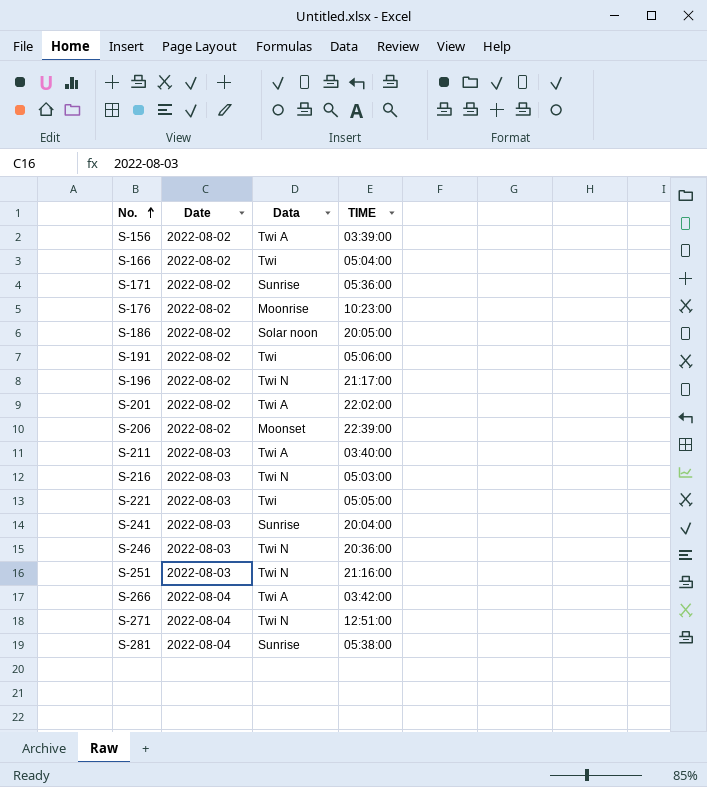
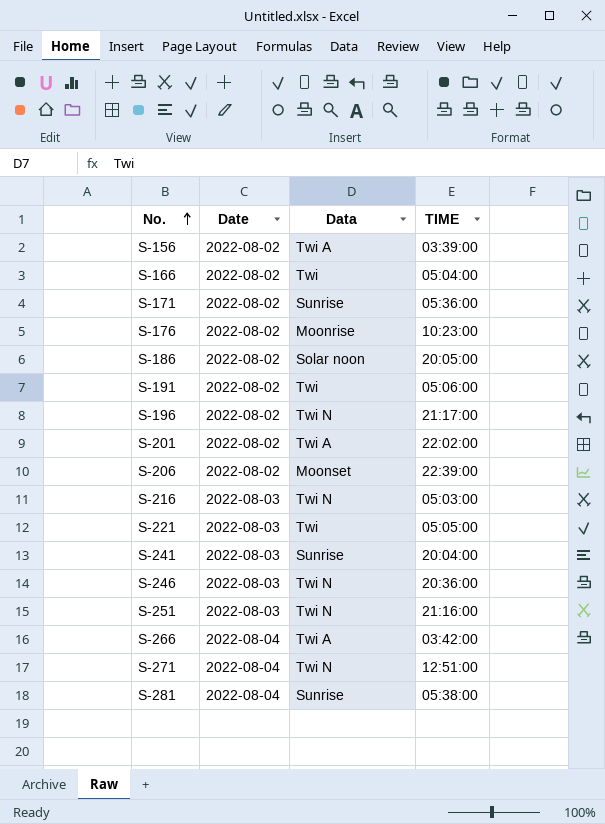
row S-211: 2022-08-03 | Twi A | 03:40:00 -> none

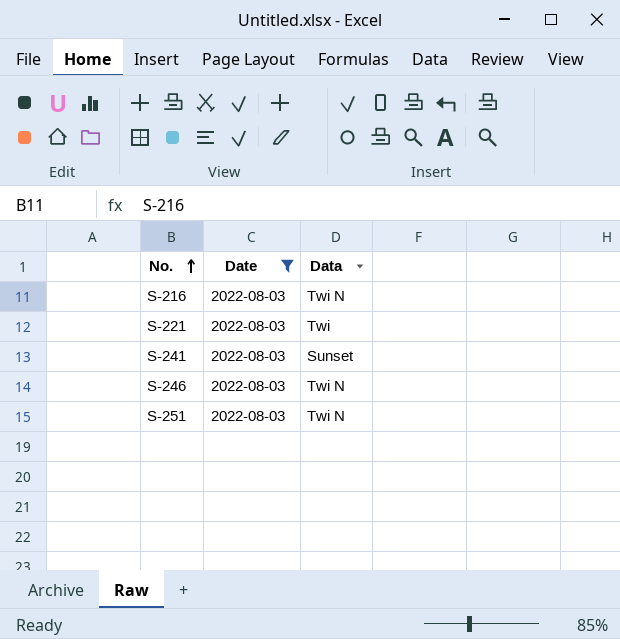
filter: none -> Date = 2022-08-03
column TIME | position: 4 -> none
S-241 | Data: Sunrise -> Sunset

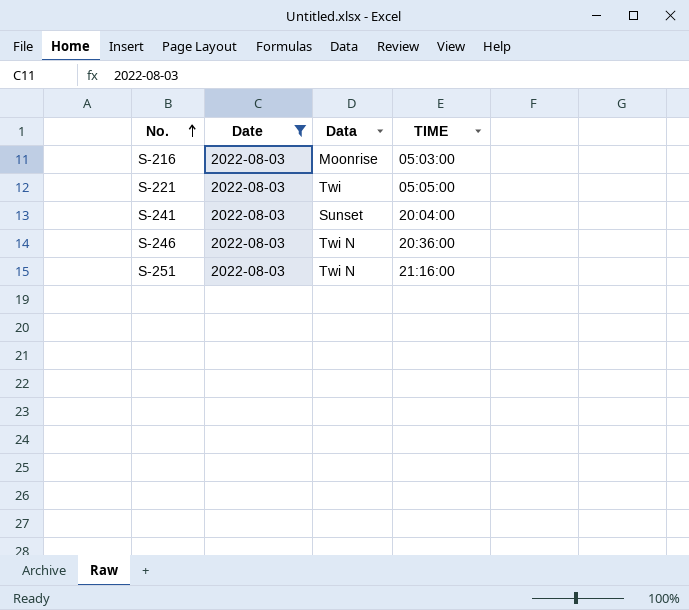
column TIME | position: none -> 4
S-216 | Data: Twi N -> Moonrise

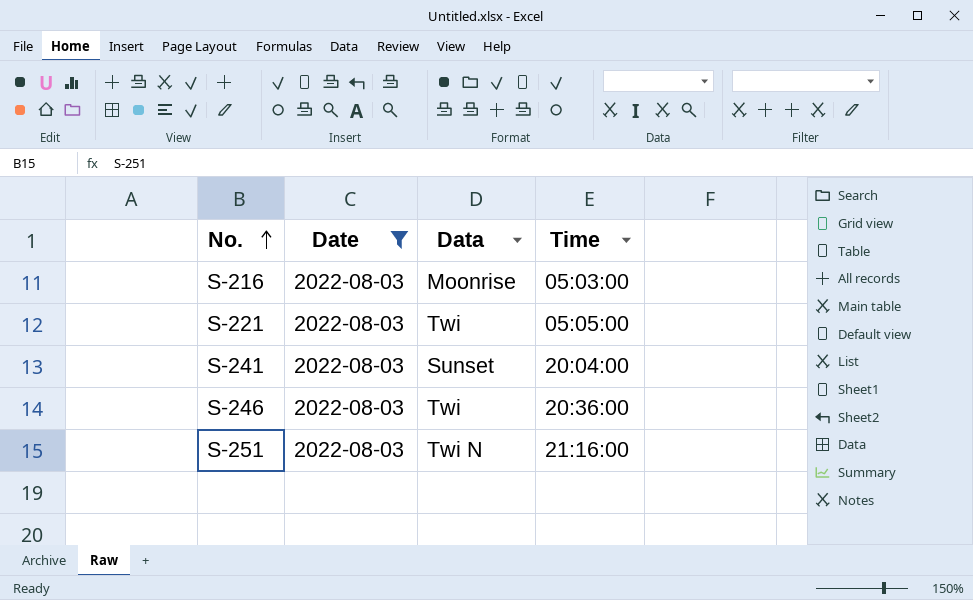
column name: TIME -> Time
S-246 | Data: Twi N -> Twi

